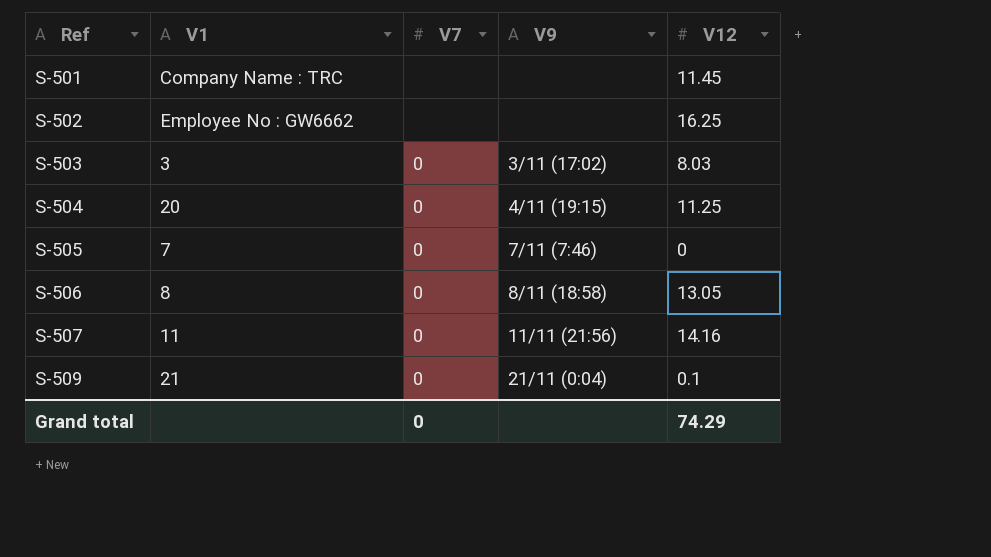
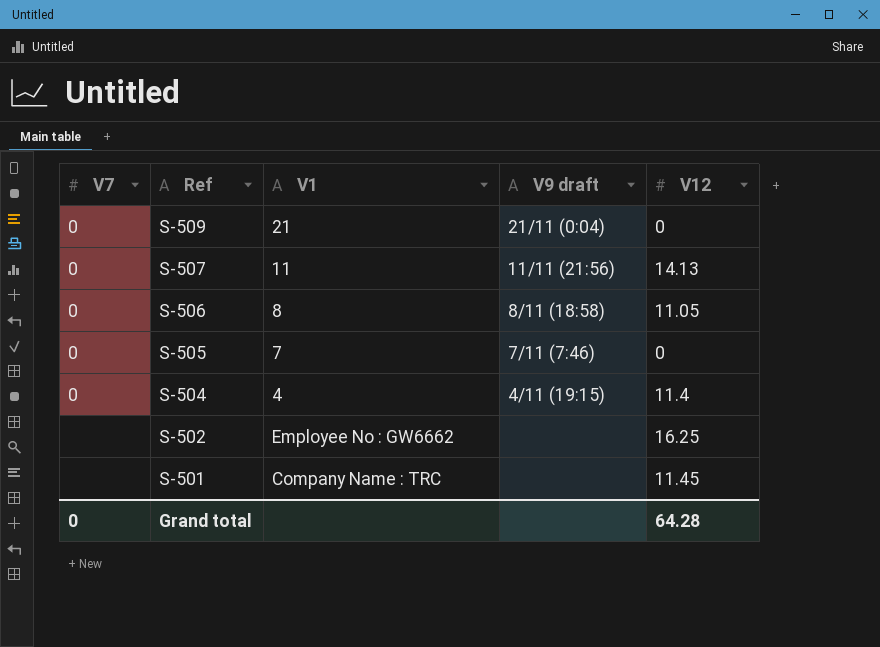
row order: Ref ascending -> Ref descending
column V7 | position: 3 -> 1
column name: V9 -> V9 draft
row S-503: 3 | 0 | 3/11 (17:02) | 8.03 -> none
S-509 | V12: 0.1 -> 0
S-507 | V12: 14.16 -> 14.13
S-506 | V12: 13.05 -> 11.05
S-504 | V1: 20 -> 4
S-504 | V12: 11.25 -> 11.4
Grand total | V12: 74.29 -> 64.28

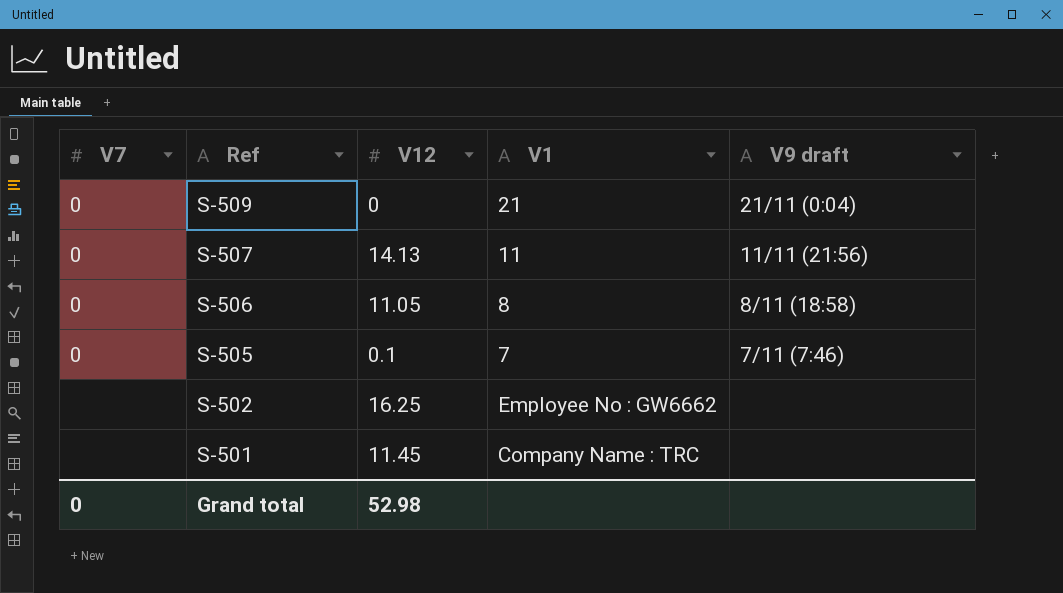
column V12 | position: 5 -> 3
row S-504: 0 | 4 | 4/11 (19:15) | 11.4 -> none
S-505 | V12: 0 -> 0.1
Grand total | V12: 64.28 -> 52.98

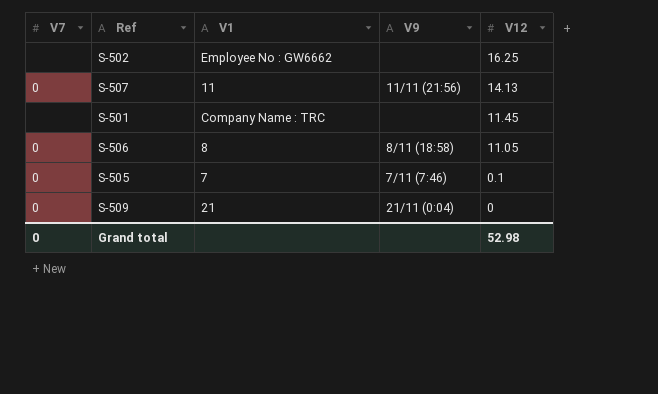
row order: Ref descending -> V12 descending
column name: V9 draft -> V9
column V12 | position: 3 -> 5

